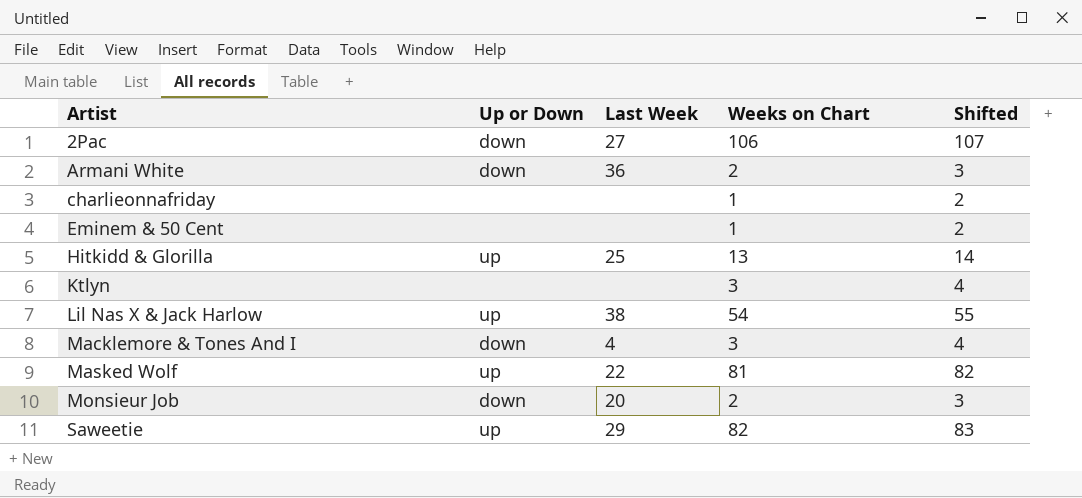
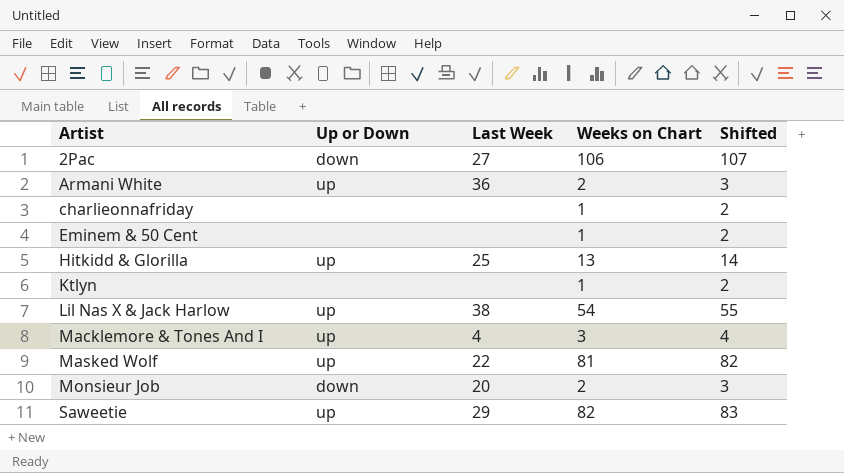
Armani White | Up or Down: down -> up
Ktlyn | Weeks on Chart: 3 -> 1
Ktlyn | Shifted: 4 -> 2
Macklemore & Tones And I | Up or Down: down -> up

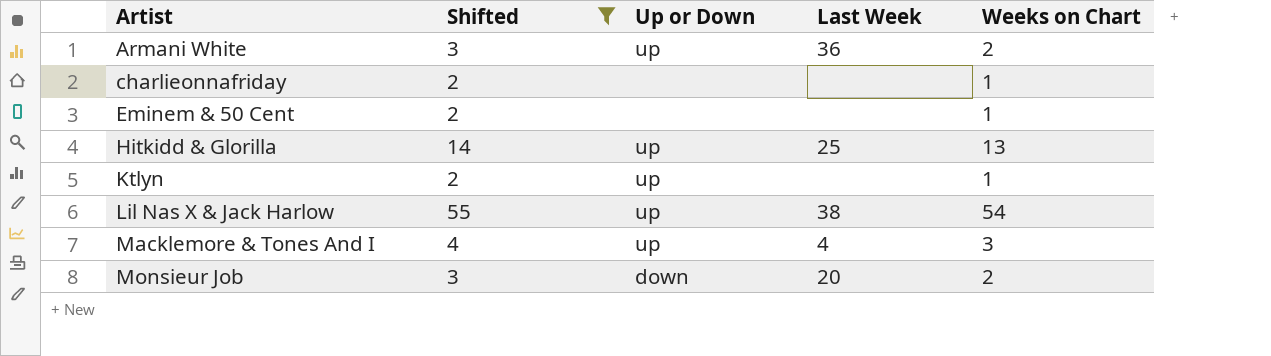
filter: none -> Shifted <= 55
column Shifted | position: 5 -> 2
Ktlyn | Up or Down: none -> up

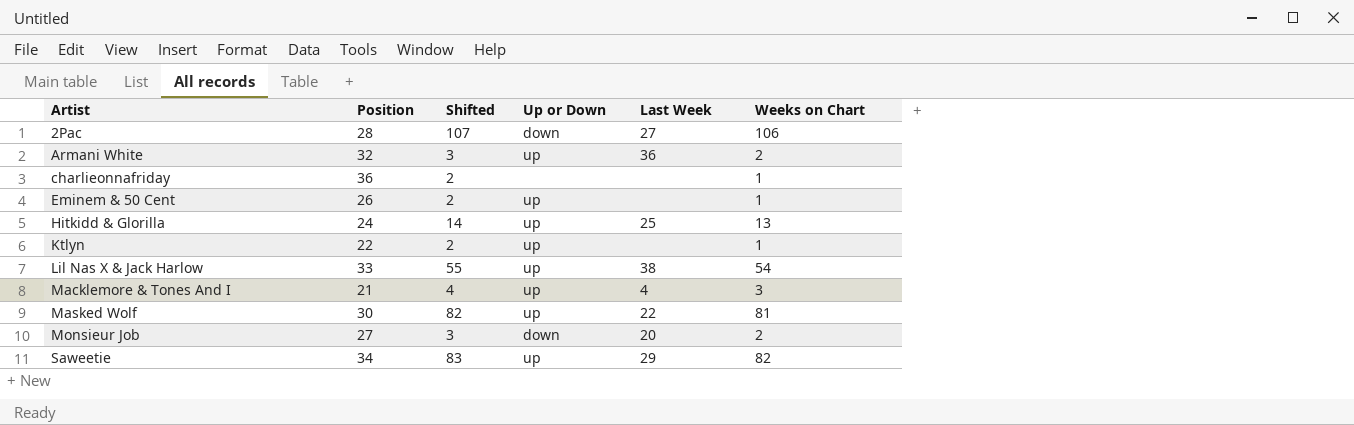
filter: Shifted <= 55 -> none
column Position | position: none -> 2
Eminem & 50 Cent | Up or Down: none -> up

